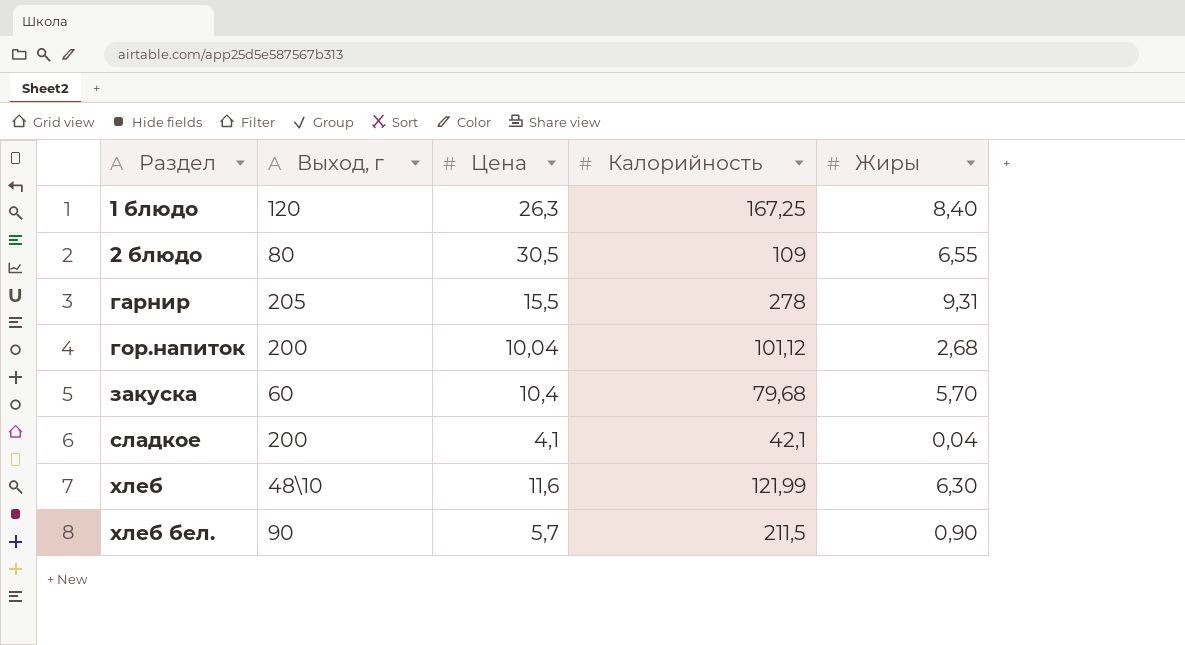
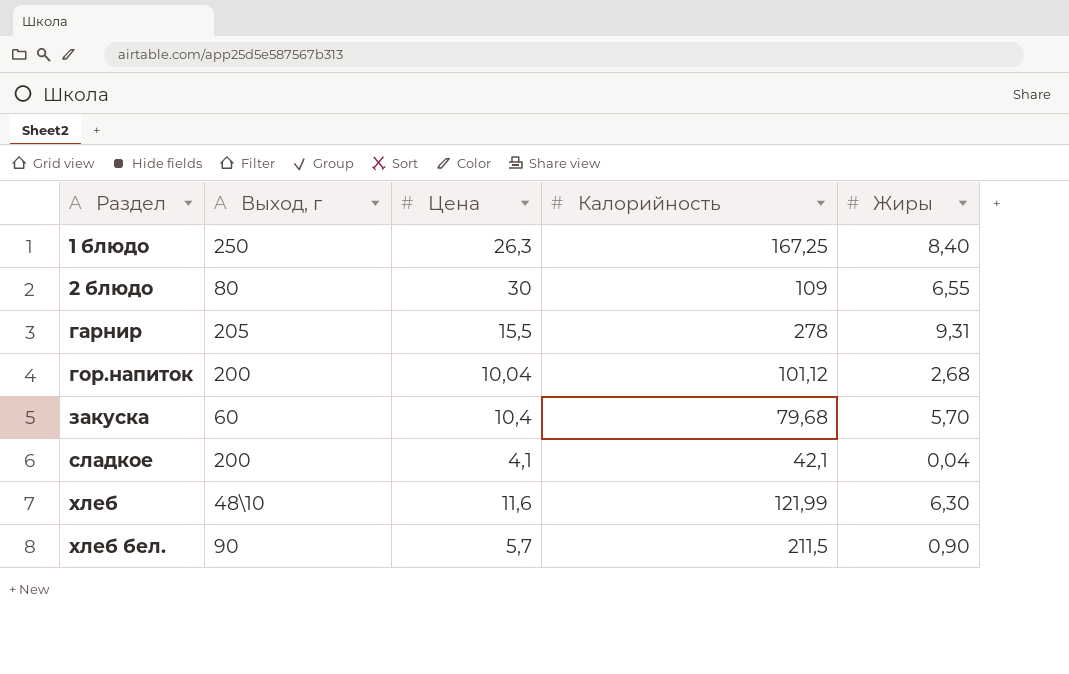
1 блюдо | Выход, г: 120 -> 250
2 блюдо | Цена: 30,5 -> 30

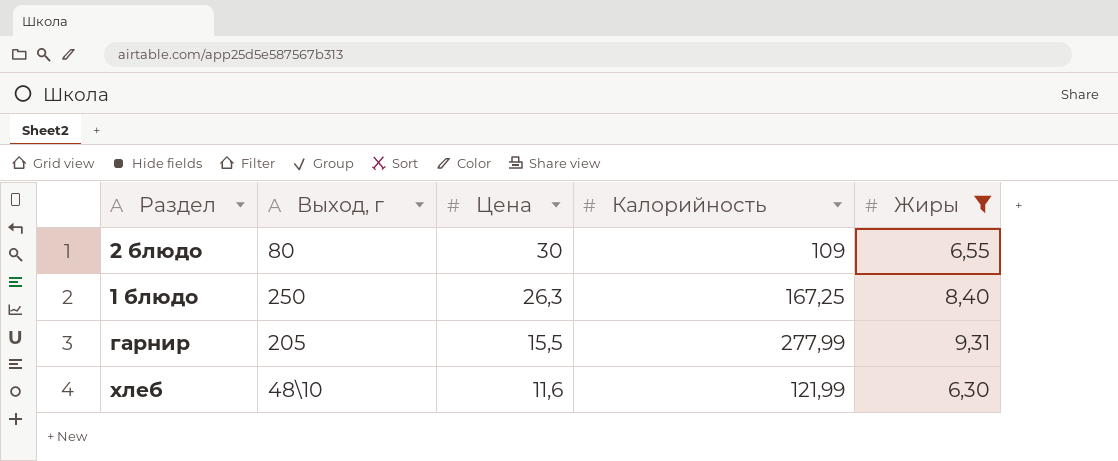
filter: none -> Жиры >= 6,30
row order: Раздел ascending -> Цена descending
гарнир | Калорийность: 278 -> 277,99

